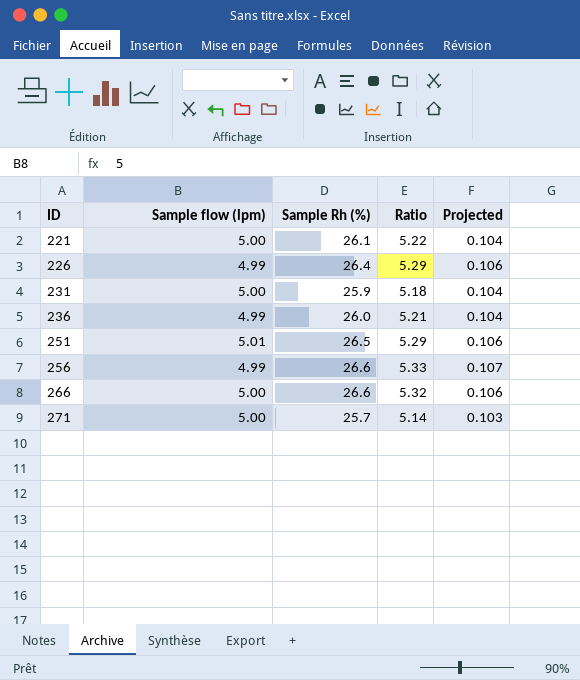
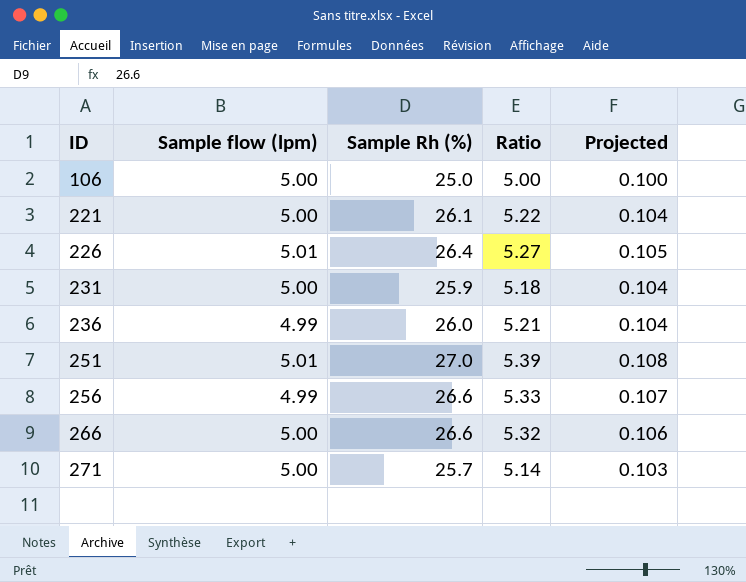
row 106: none -> 5.00 | 25.0 | 5.00 | 0.100
226 | Sample flow (lpm): 4.99 -> 5.01
226 | Ratio: 5.29 -> 5.27
226 | Projected: 0.106 -> 0.105
251 | Sample Rh (%): 26.5 -> 27.0
251 | Ratio: 5.29 -> 5.39
251 | Projected: 0.106 -> 0.108

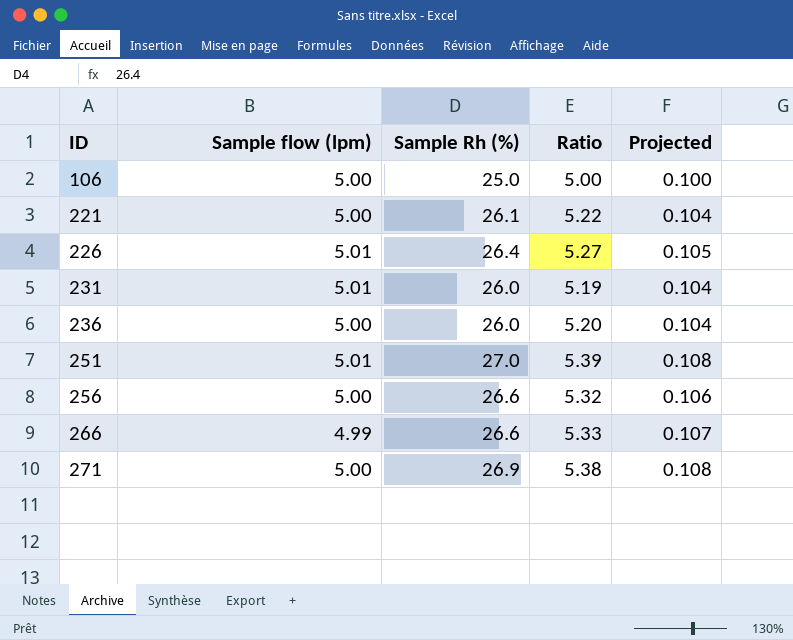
231 | Sample flow (lpm): 5.00 -> 5.01
231 | Sample Rh (%): 25.9 -> 26.0
231 | Ratio: 5.18 -> 5.19
236 | Sample flow (lpm): 4.99 -> 5.00
236 | Ratio: 5.21 -> 5.20
256 | Sample flow (lpm): 4.99 -> 5.00
256 | Ratio: 5.33 -> 5.32
256 | Projected: 0.107 -> 0.106
266 | Sample flow (lpm): 5.00 -> 4.99
266 | Ratio: 5.32 -> 5.33
266 | Projected: 0.106 -> 0.107
271 | Sample Rh (%): 25.7 -> 26.9
271 | Ratio: 5.14 -> 5.38
271 | Projected: 0.103 -> 0.108

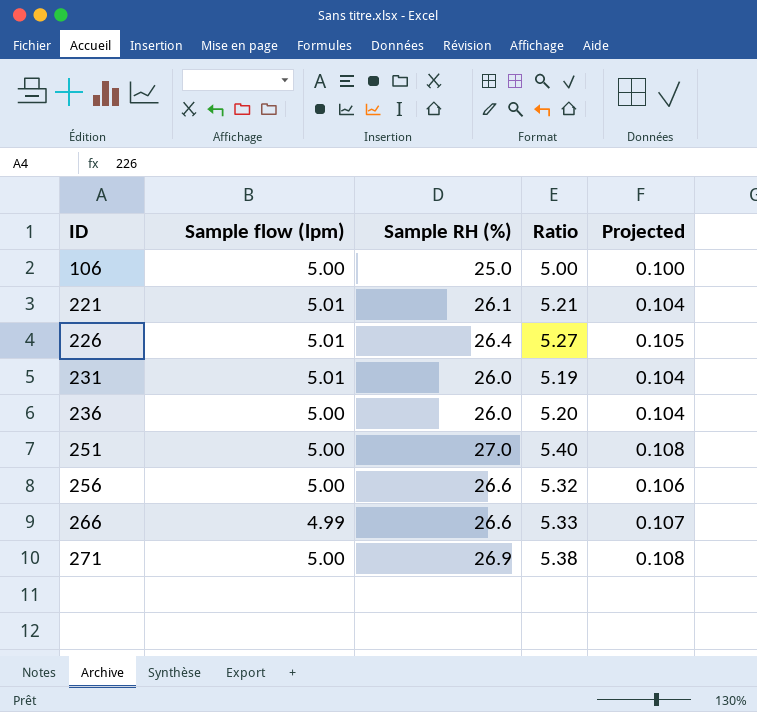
column name: Sample Rh (%) -> Sample RH (%)
221 | Sample flow (lpm): 5.00 -> 5.01
221 | Ratio: 5.22 -> 5.21
251 | Sample flow (lpm): 5.01 -> 5.00
251 | Ratio: 5.39 -> 5.40

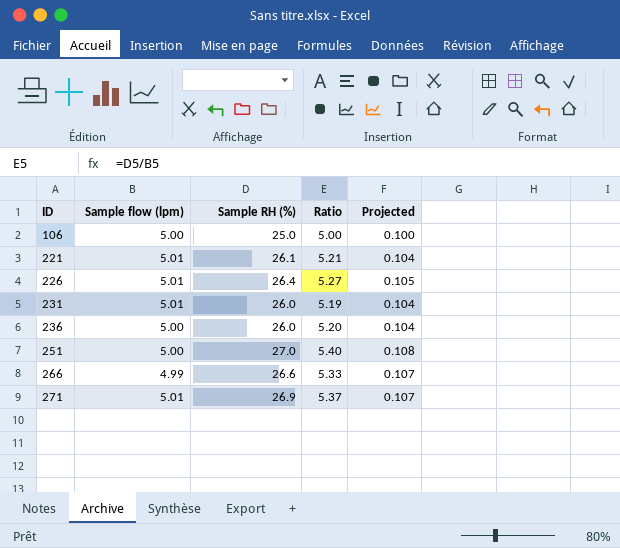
row 256: 5.00 | 26.6 | 5.32 | 0.106 -> none
271 | Sample flow (lpm): 5.00 -> 5.01
271 | Ratio: 5.38 -> 5.37
271 | Projected: 0.108 -> 0.107

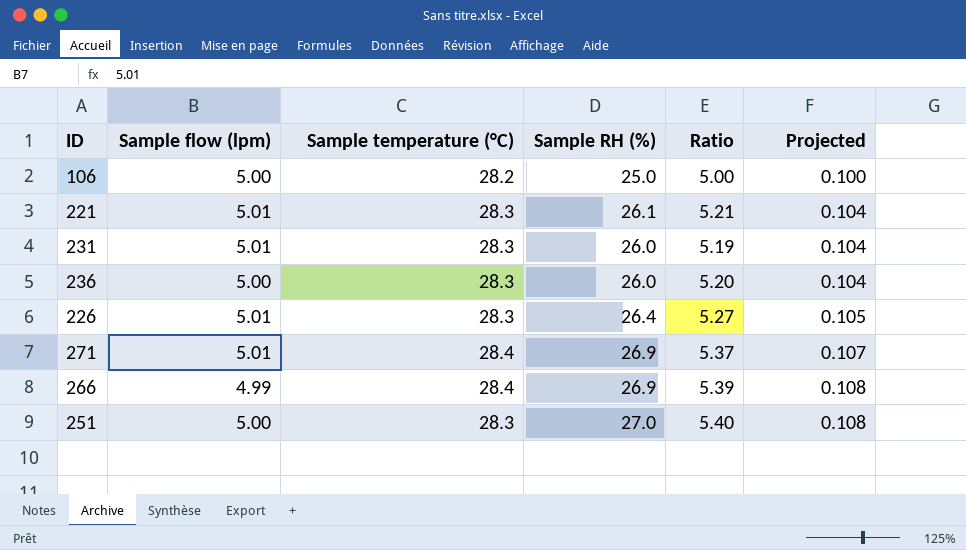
row order: ID ascending -> Projected ascending
column Sample temperature (°C) | position: none -> 3
266 | Sample RH (%): 26.6 -> 26.9
266 | Ratio: 5.33 -> 5.39
266 | Projected: 0.107 -> 0.108

